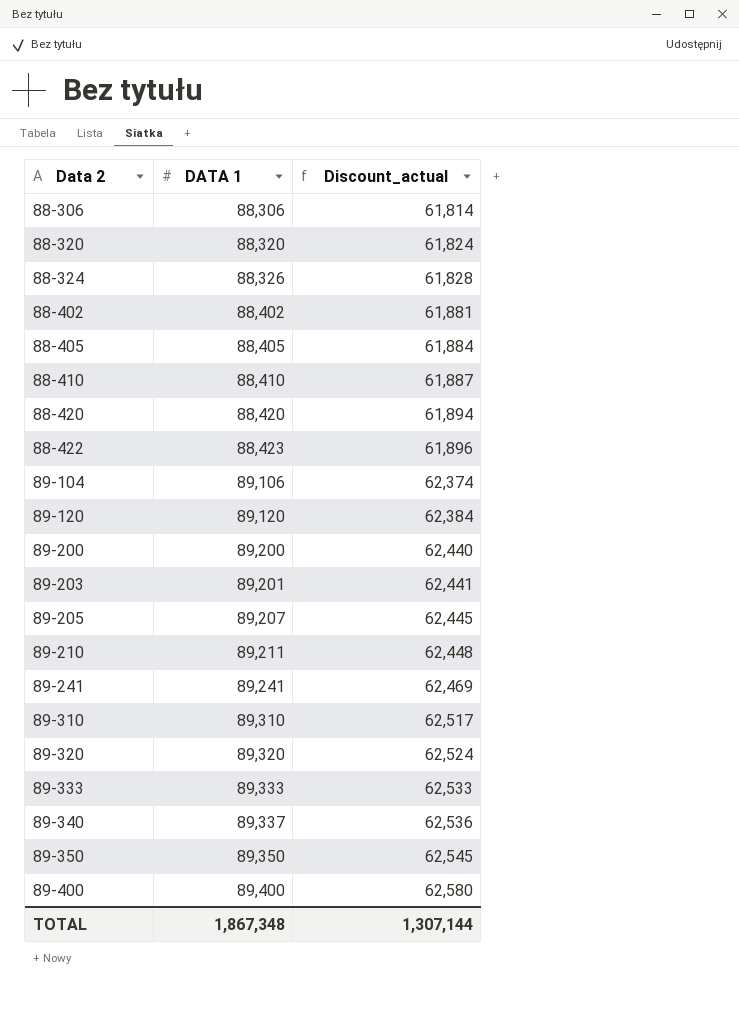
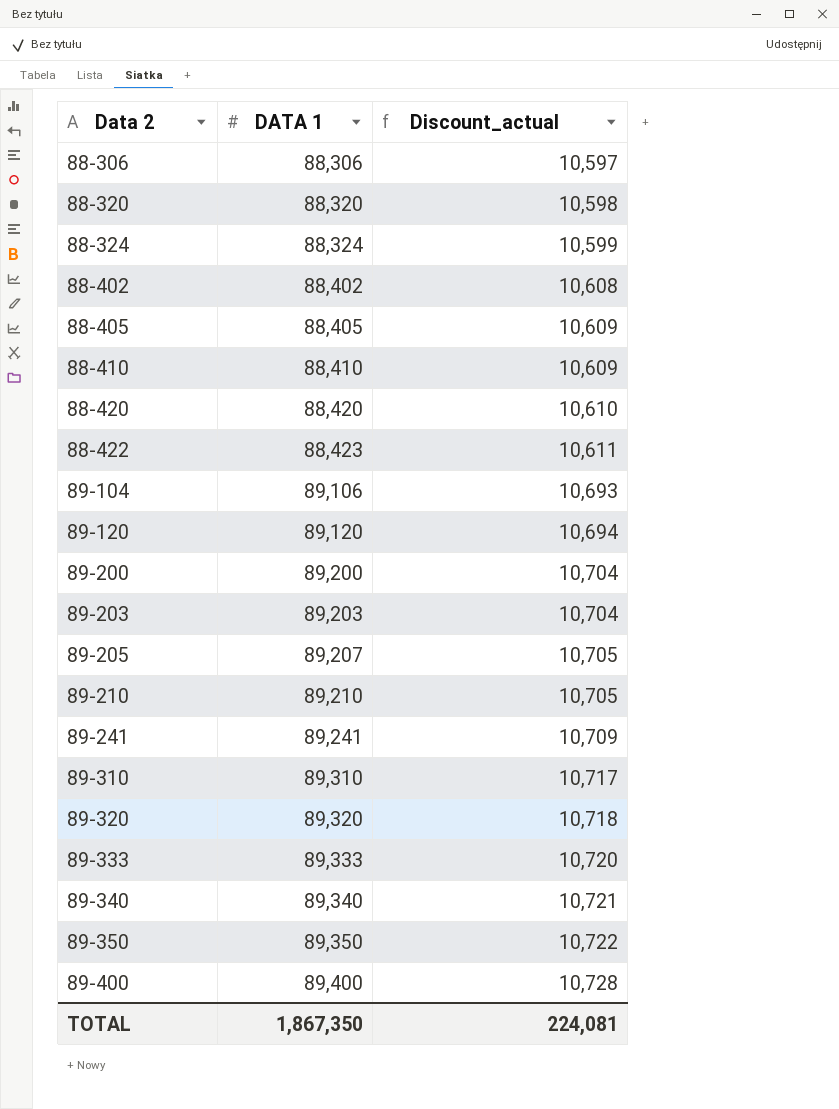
column Discount_actual | formula: [DATA 1] * 0.7 -> [DATA 1] * 0.12
88-324 | DATA 1: 88,326 -> 88,324
89-203 | DATA 1: 89,201 -> 89,203
89-210 | DATA 1: 89,211 -> 89,210
89-340 | DATA 1: 89,337 -> 89,340
TOTAL | DATA 1: 1,867,348 -> 1,867,350
TOTAL | Discount_actual: 1,307,144 -> 224,081

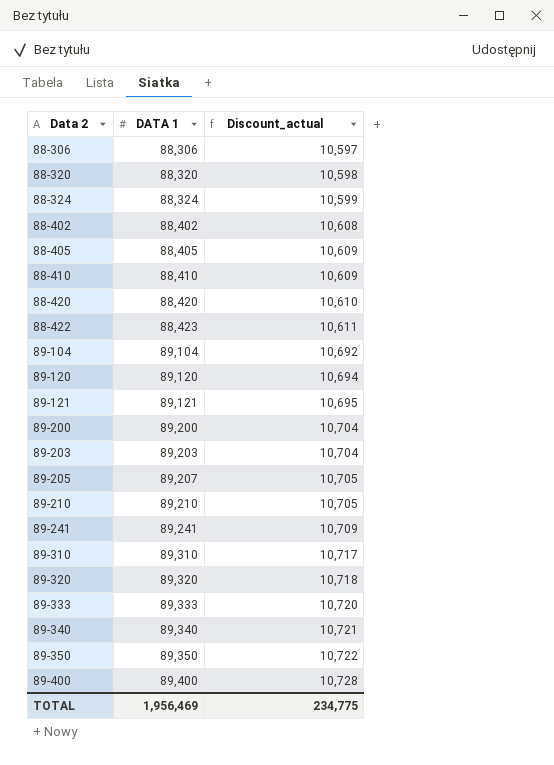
89-104 | DATA 1: 89,106 -> 89,104
89-104 | Discount_actual: 10,693 -> 10,692
row 89-121: none -> 89,121 | 10,695
TOTAL | DATA 1: 1,867,350 -> 1,956,469
TOTAL | Discount_actual: 224,081 -> 234,775

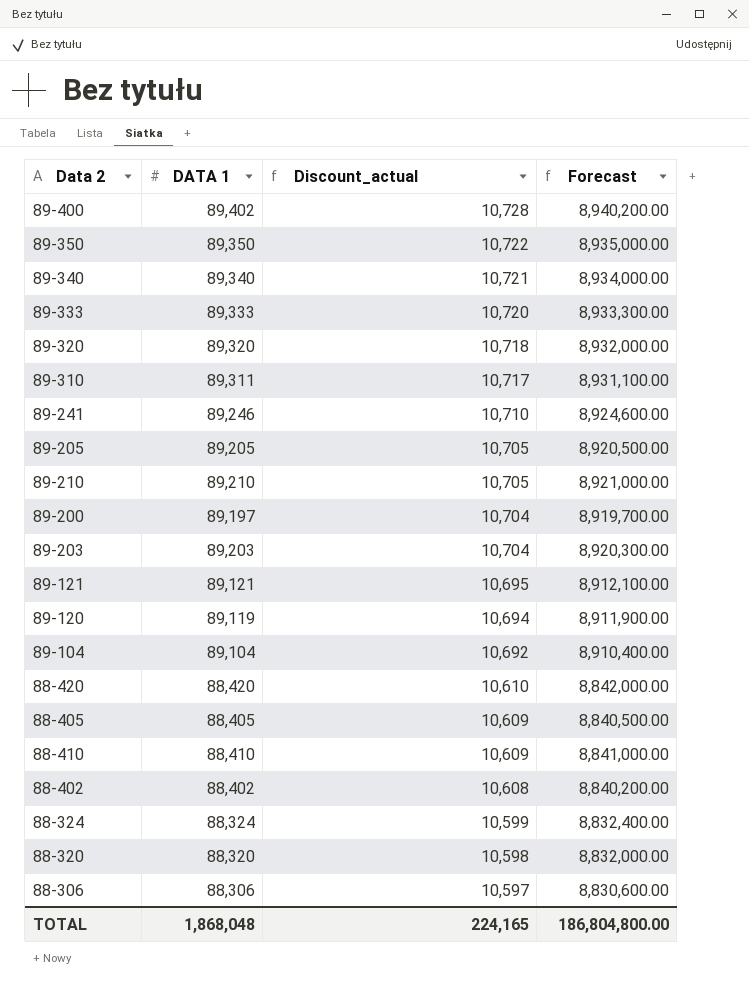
row order: Data 2 ascending -> Discount_actual descending
column Forecast | formula: none -> [DATA 1] * 100
row 88-422: 88,423 | 10,611 -> none
89-400 | DATA 1: 89,400 -> 89,402
89-310 | DATA 1: 89,310 -> 89,311
89-241 | DATA 1: 89,241 -> 89,246
89-241 | Discount_actual: 10,709 -> 10,710
89-205 | DATA 1: 89,207 -> 89,205
89-200 | DATA 1: 89,200 -> 89,197
89-120 | DATA 1: 89,120 -> 89,119
TOTAL | DATA 1: 1,956,469 -> 1,868,048
TOTAL | Discount_actual: 234,775 -> 224,165

